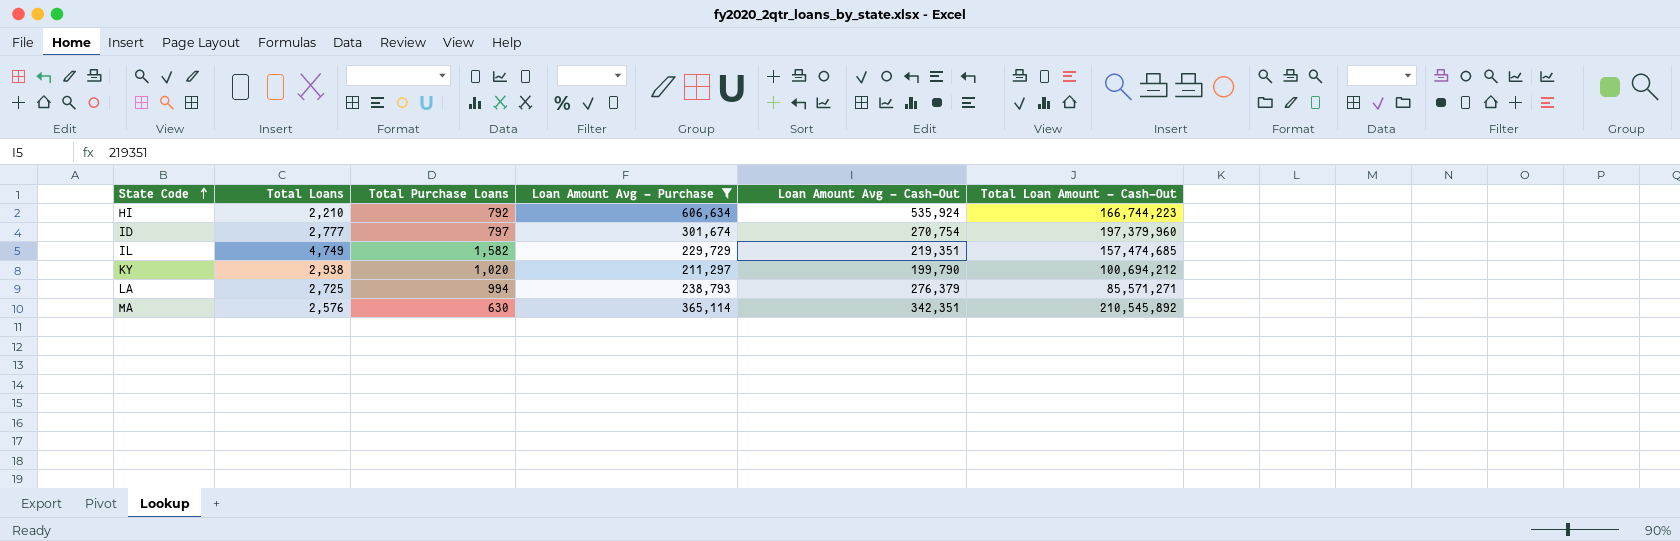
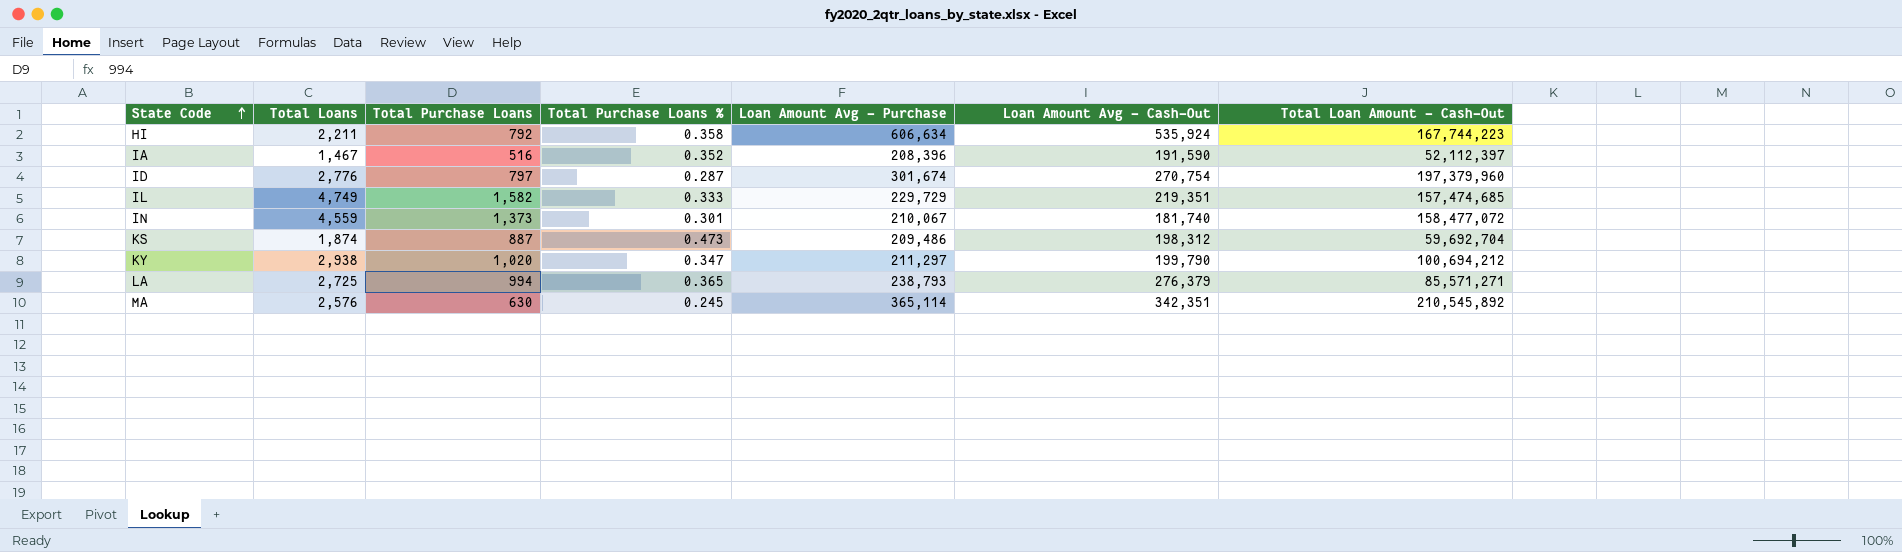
filter: Loan Amount Avg - Purchase >= 211,297 -> none
column Total Purchase Loans % | formula: none -> [Total Purchase Loans] / [Total Loans]
HI | Total Loans: 2,210 -> 2,211
HI | Total Loan Amount - Cash-Out: 166,744,223 -> 167,744,223
ID | Total Loans: 2,777 -> 2,776

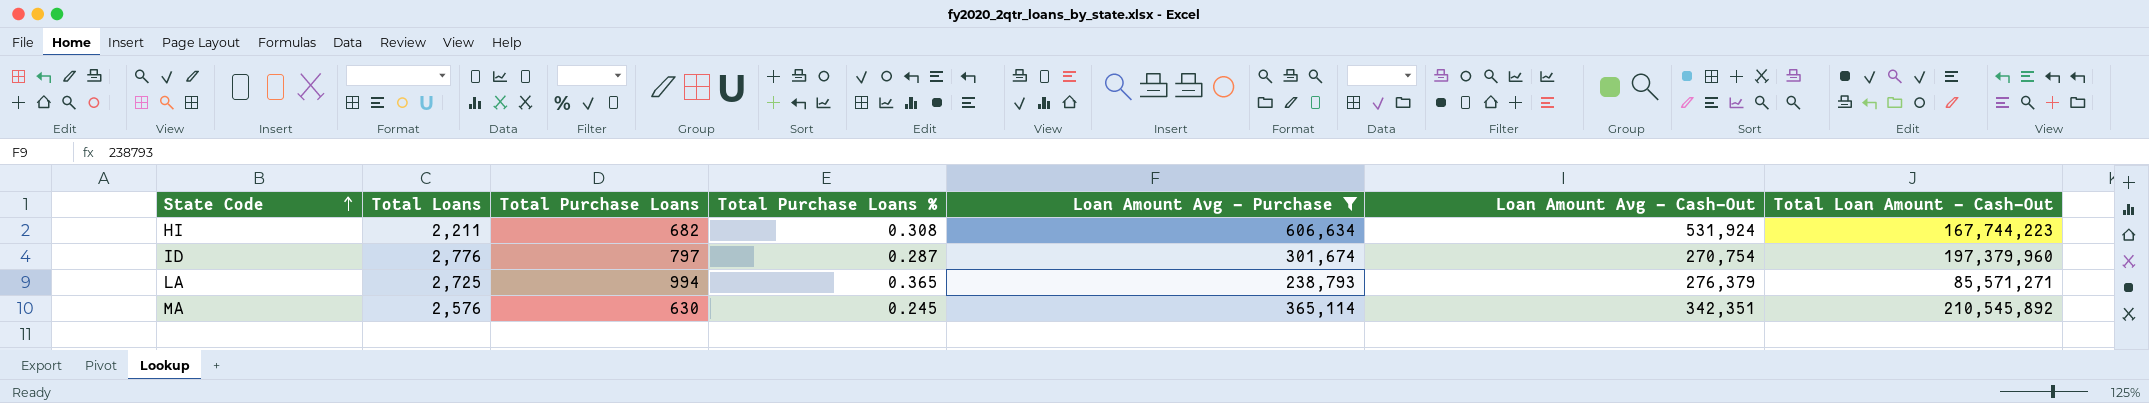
filter: none -> Loan Amount Avg - Purchase >= 238,793
HI | Total Purchase Loans: 792 -> 682
HI | Total Purchase Loans %: 0.358 -> 0.308
HI | Loan Amount Avg - Cash-Out: 535,924 -> 531,924

